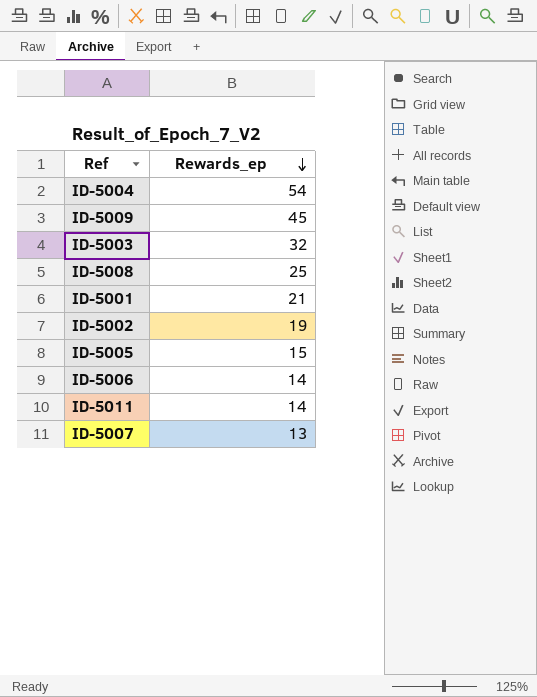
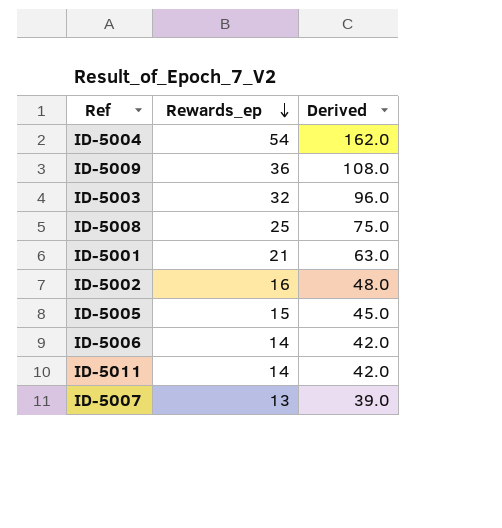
column Derived | formula: none -> [Rewards_ep] * 3
ID-5009 | Rewards_ep: 45 -> 36
ID-5002 | Rewards_ep: 19 -> 16

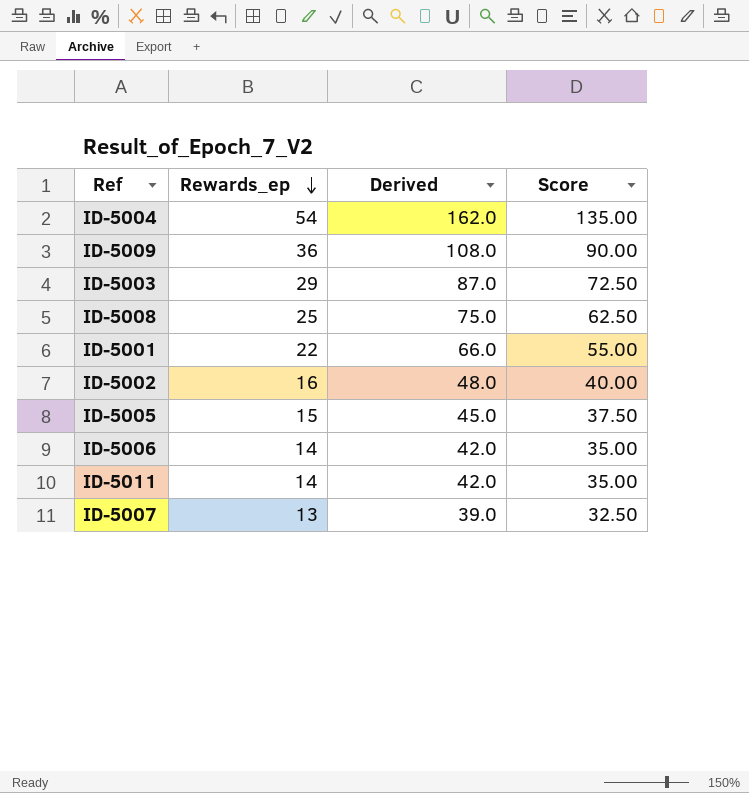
column Score | formula: none -> [Rewards_ep] * 2.5
ID-5003 | Rewards_ep: 32 -> 29
ID-5003 | Derived: 96.0 -> 87.0
ID-5001 | Rewards_ep: 21 -> 22
ID-5001 | Derived: 63.0 -> 66.0

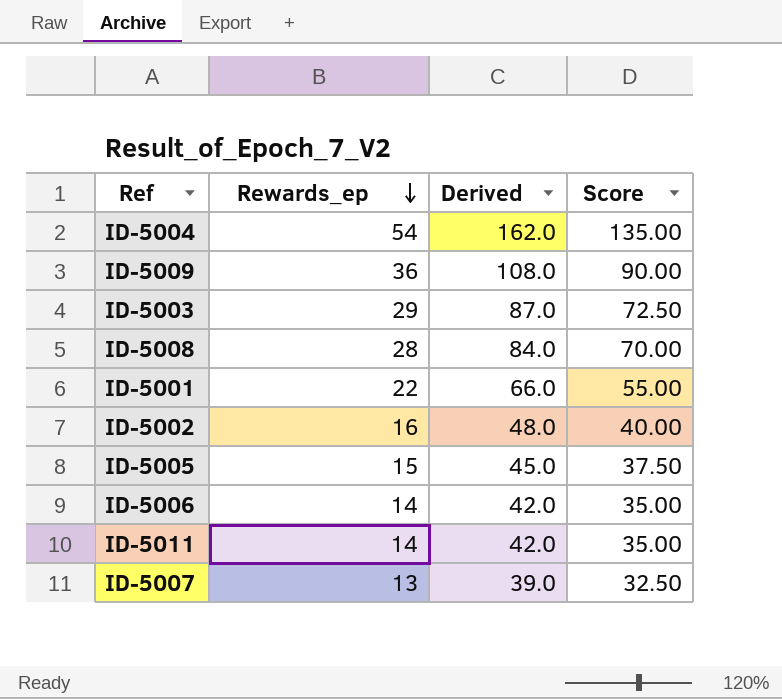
ID-5008 | Rewards_ep: 25 -> 28
ID-5008 | Derived: 75.0 -> 84.0
ID-5008 | Score: 62.50 -> 70.00

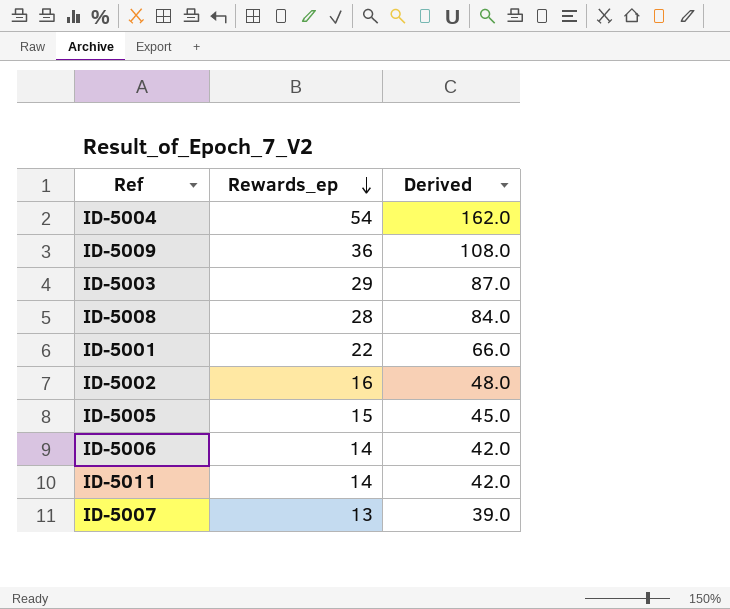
column Score | formula: [Rewards_ep] * 2.5 -> none

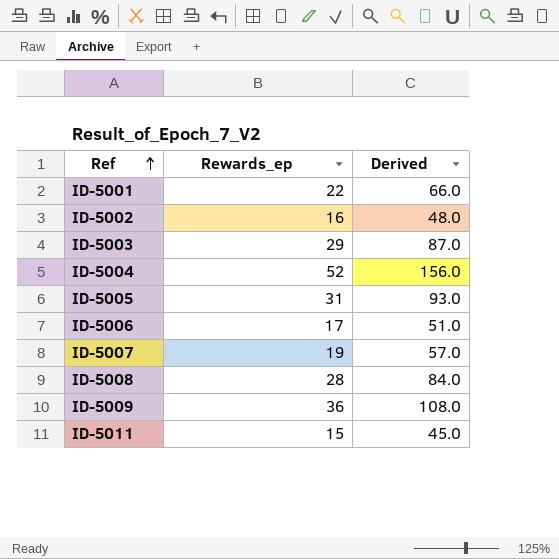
row order: Rewards_ep descending -> Ref ascending
ID-5004 | Rewards_ep: 54 -> 52
ID-5004 | Derived: 162.0 -> 156.0
ID-5005 | Rewards_ep: 15 -> 31
ID-5005 | Derived: 45.0 -> 93.0
ID-5006 | Rewards_ep: 14 -> 17
ID-5006 | Derived: 42.0 -> 51.0
ID-5007 | Rewards_ep: 13 -> 19
ID-5007 | Derived: 39.0 -> 57.0
ID-5011 | Rewards_ep: 14 -> 15
ID-5011 | Derived: 42.0 -> 45.0

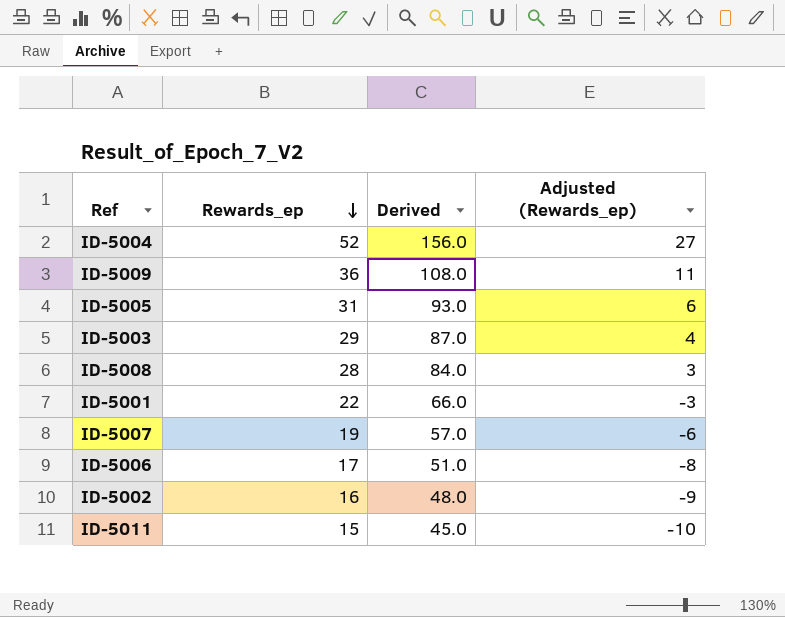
row order: Ref ascending -> Rewards_ep descending
column Adjusted (Rewards_ep) | formula: none -> [Rewards_ep] - 25

